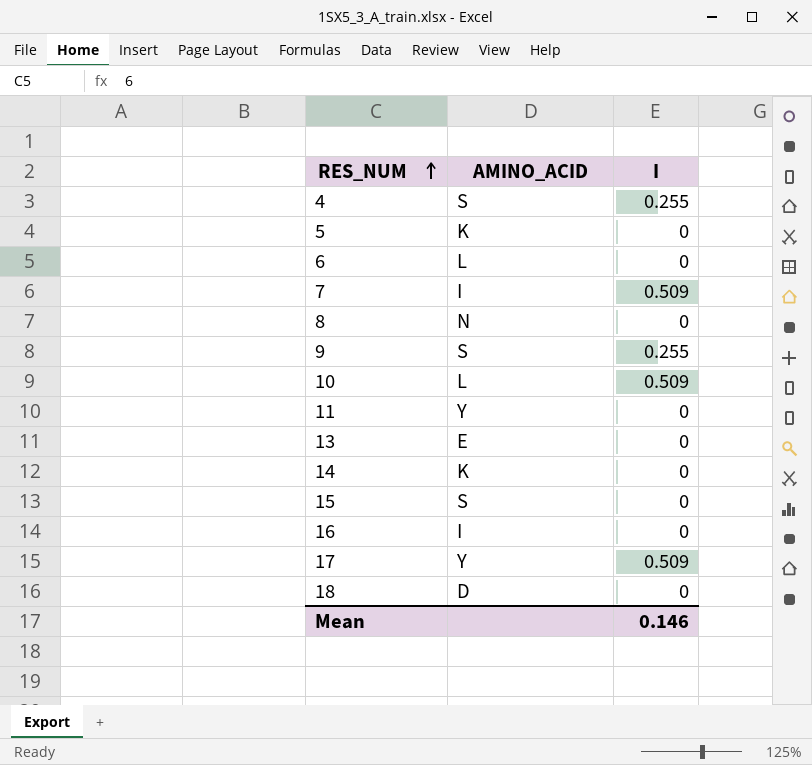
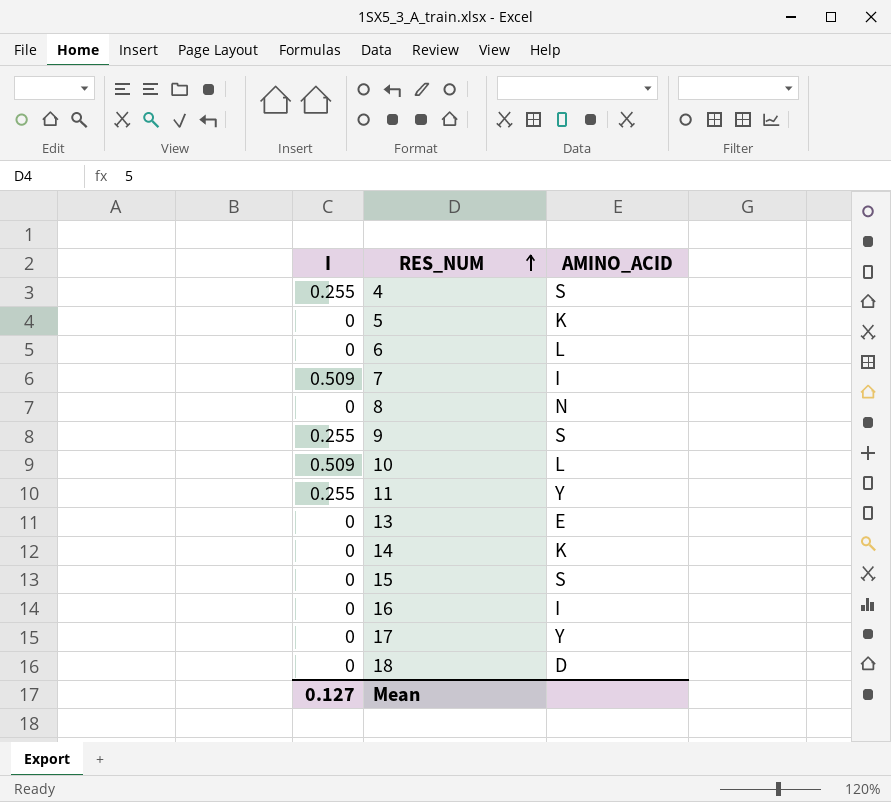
column I | position: 3 -> 1
11 | I: 0 -> 0.255
17 | I: 0.509 -> 0
Mean | I: 0.146 -> 0.127

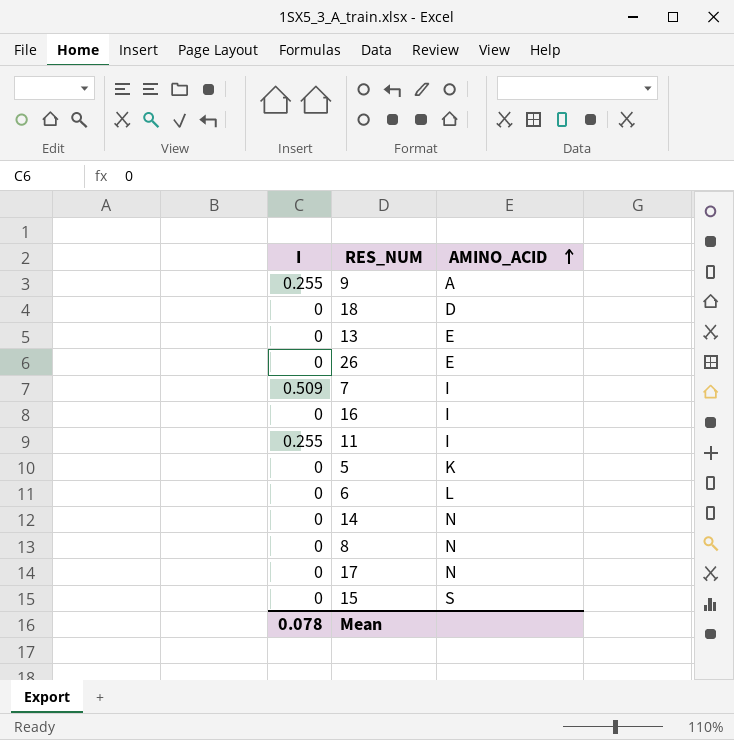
row order: RES_NUM ascending -> AMINO_ACID ascending
row 4: 0.255 | S -> none
row 10: 0.509 | L -> none
9 | AMINO_ACID: S -> A
row 26: none -> 0 | E
11 | AMINO_ACID: Y -> I
14 | AMINO_ACID: K -> N
17 | AMINO_ACID: Y -> N
Mean | I: 0.127 -> 0.078

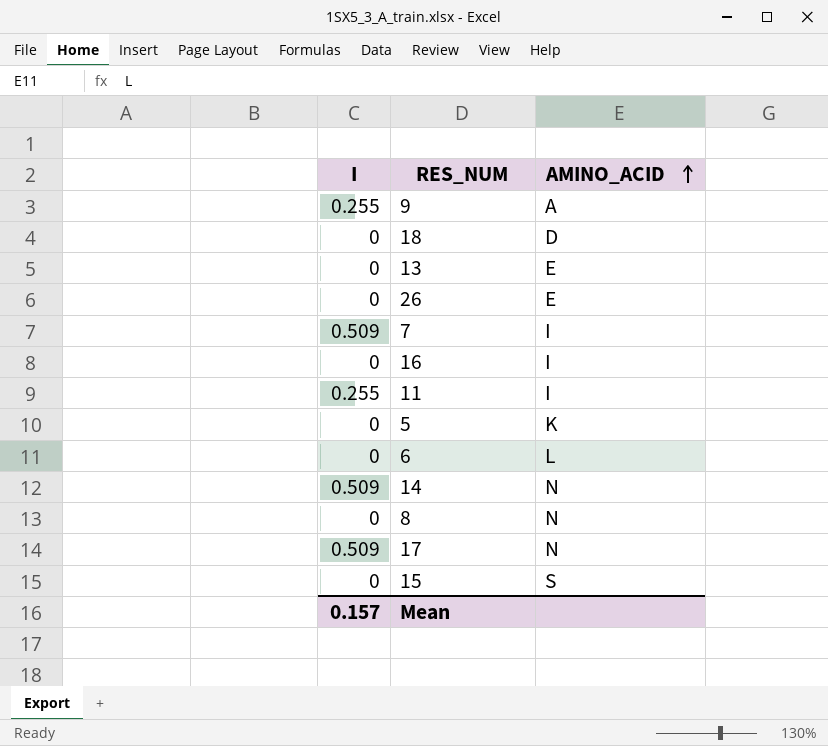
14 | I: 0 -> 0.509
17 | I: 0 -> 0.509
Mean | I: 0.078 -> 0.157

